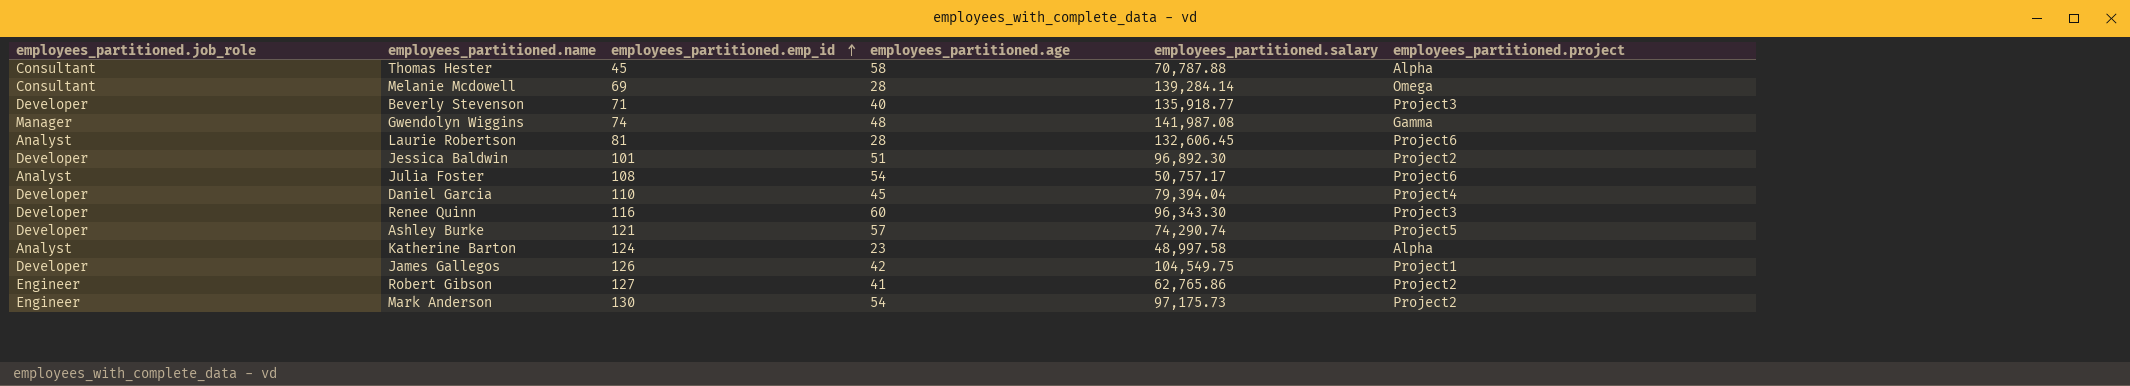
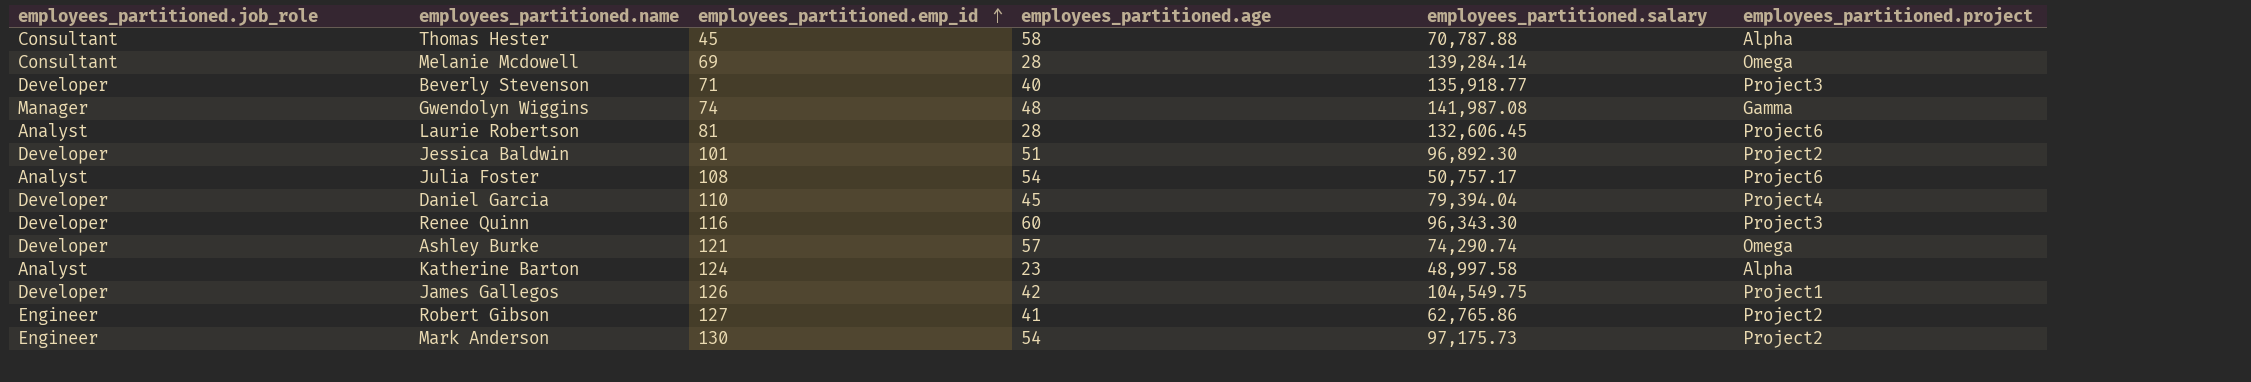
Ashley Burke | employees_partitioned.project: Project5 -> Omega

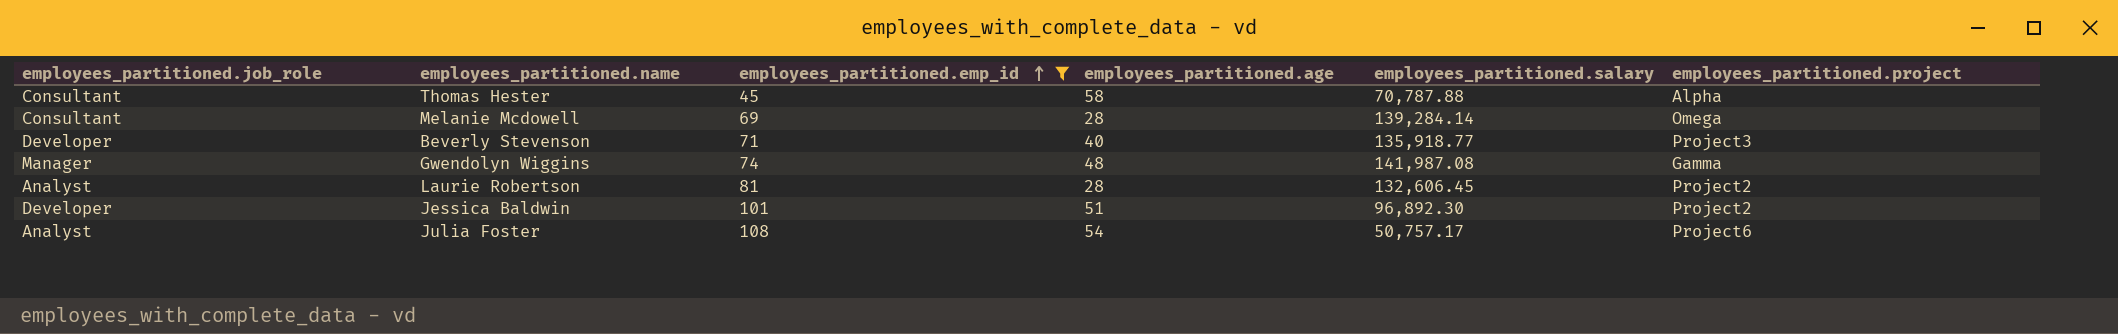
filter: none -> employees_partitioned.emp_id <= 108
Laurie Robertson | employees_partitioned.project: Project6 -> Project2

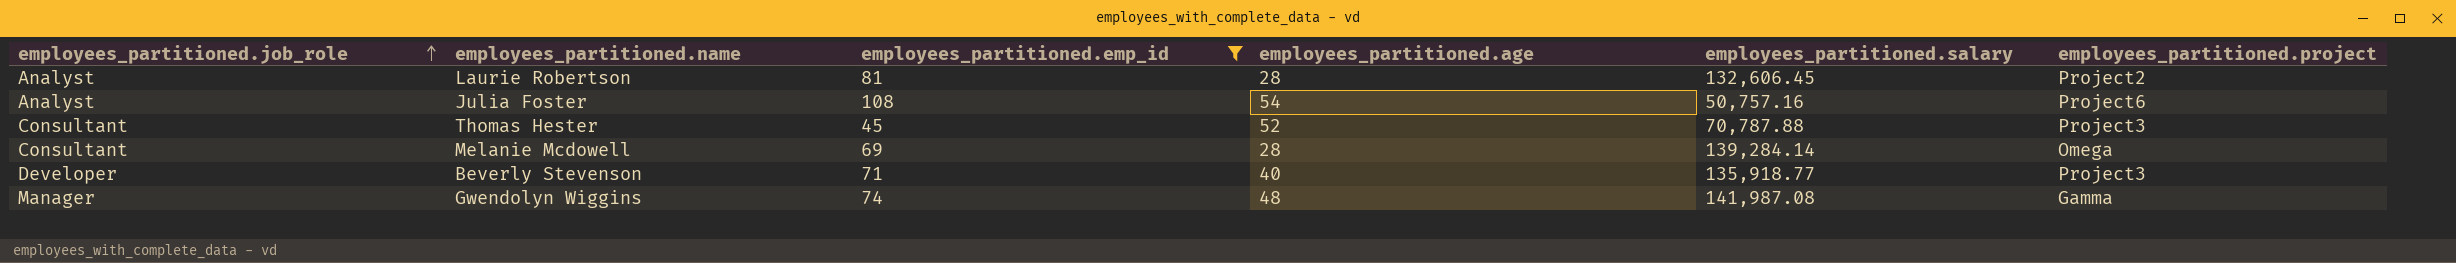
row order: employees_partitioned.emp_id ascending -> employees_partitioned.job_role ascending
row Jessica Baldwin: Developer | 101 | 51 | 96,892.30 | Project2 -> none
Julia Foster | employees_partitioned.salary: 50,757.17 -> 50,757.16
Thomas Hester | employees_partitioned.age: 58 -> 52
Thomas Hester | employees_partitioned.project: Alpha -> Project3

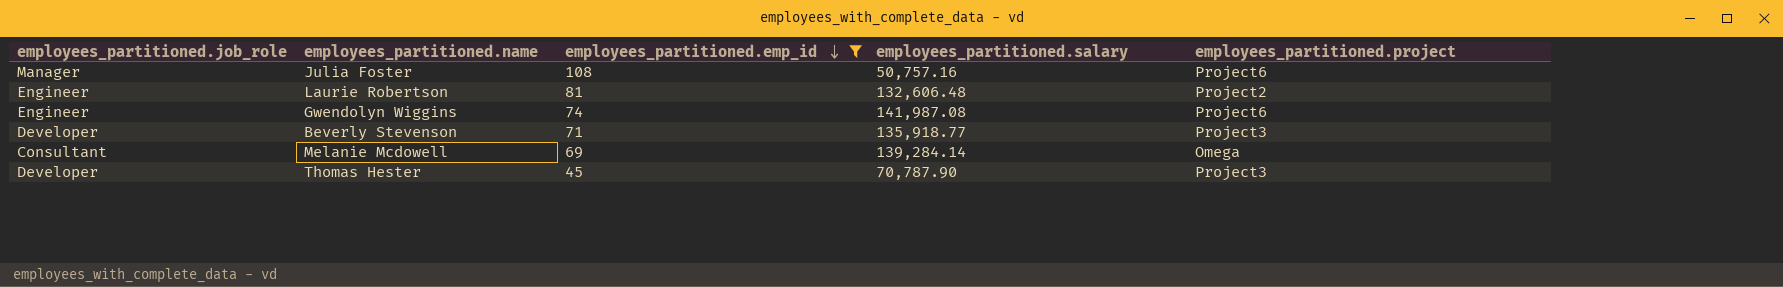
row order: employees_partitioned.job_role ascending -> employees_partitioned.emp_id descending
column employees_partitioned.age | position: 4 -> none
Julia Foster | employees_partitioned.job_role: Analyst -> Manager
Laurie Robertson | employees_partitioned.job_role: Analyst -> Engineer
Laurie Robertson | employees_partitioned.salary: 132,606.45 -> 132,606.48
Gwendolyn Wiggins | employees_partitioned.job_role: Manager -> Engineer
Gwendolyn Wiggins | employees_partitioned.project: Gamma -> Project6
Thomas Hester | employees_partitioned.job_role: Consultant -> Developer
Thomas Hester | employees_partitioned.salary: 70,787.88 -> 70,787.90

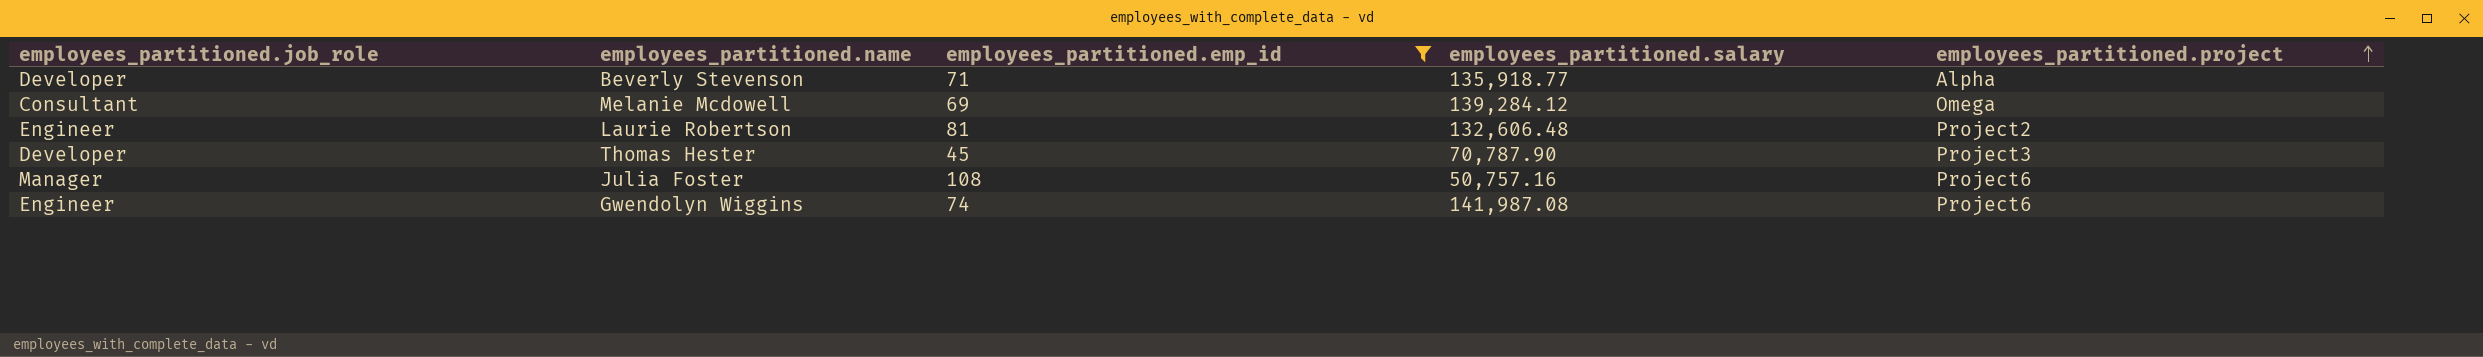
row order: employees_partitioned.emp_id descending -> employees_partitioned.project ascending
Beverly Stevenson | employees_partitioned.project: Project3 -> Alpha
Melanie Mcdowell | employees_partitioned.salary: 139,284.14 -> 139,284.12

